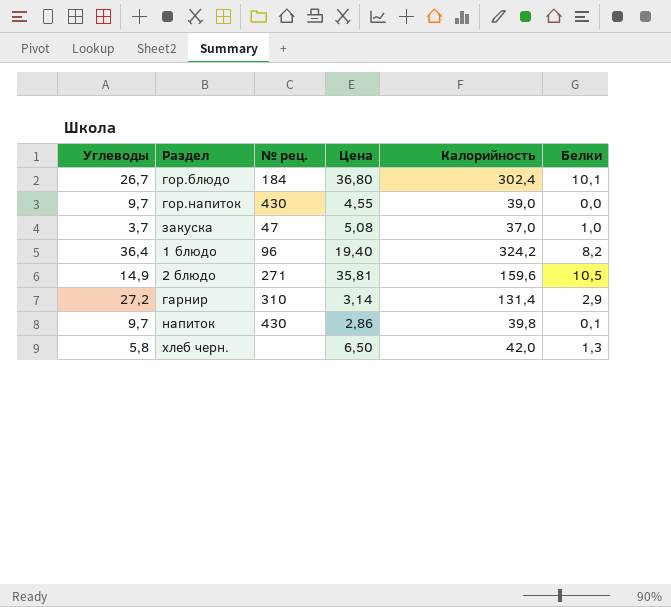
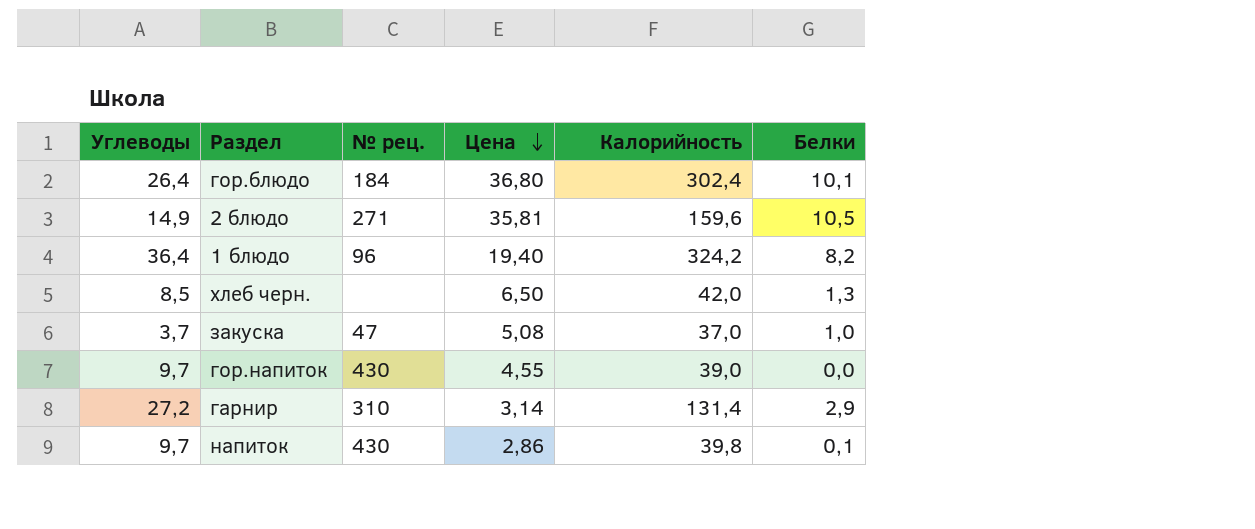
row order: none -> Цена descending
гор.блюдо | Углеводы: 26,7 -> 26,4
хлеб черн. | Углеводы: 5,8 -> 8,5

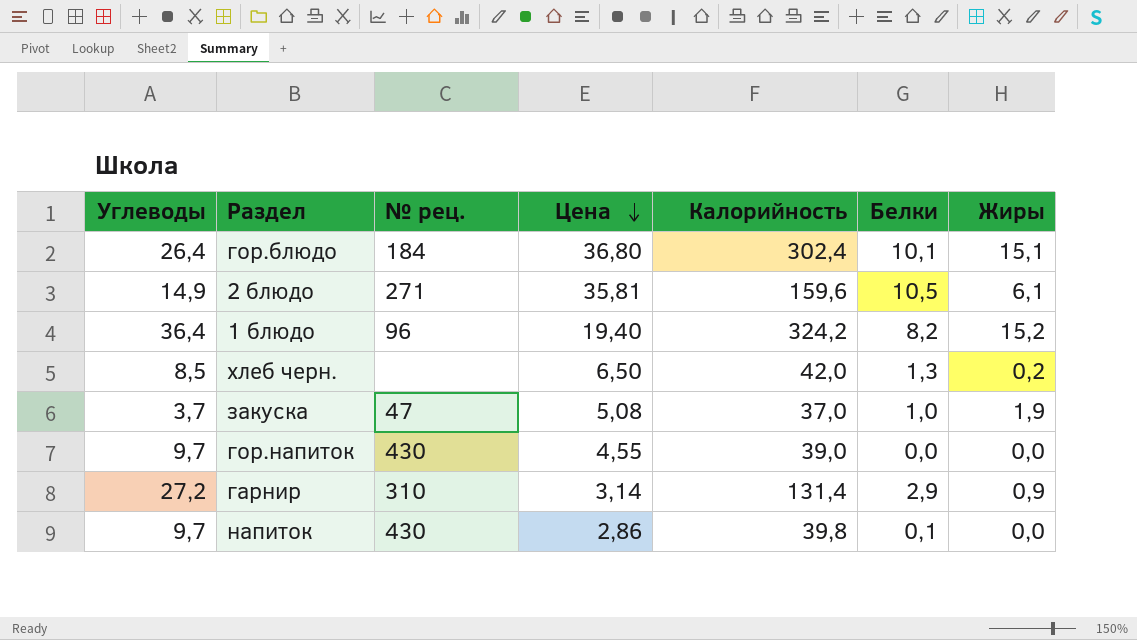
column Жиры | position: none -> 7

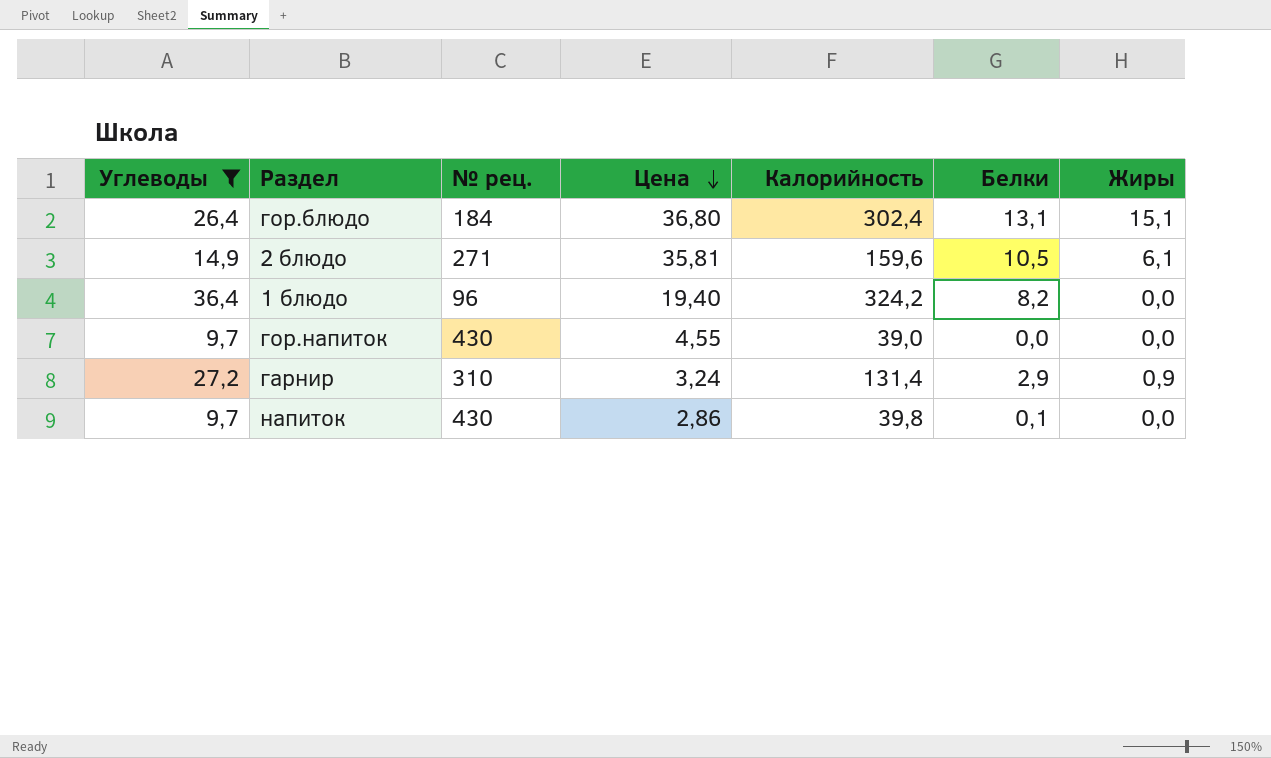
filter: none -> Углеводы >= 9,7
гор.блюдо | Белки: 10,1 -> 13,1
1 блюдо | Жиры: 15,2 -> 0,0
гарнир | Цена: 3,14 -> 3,24

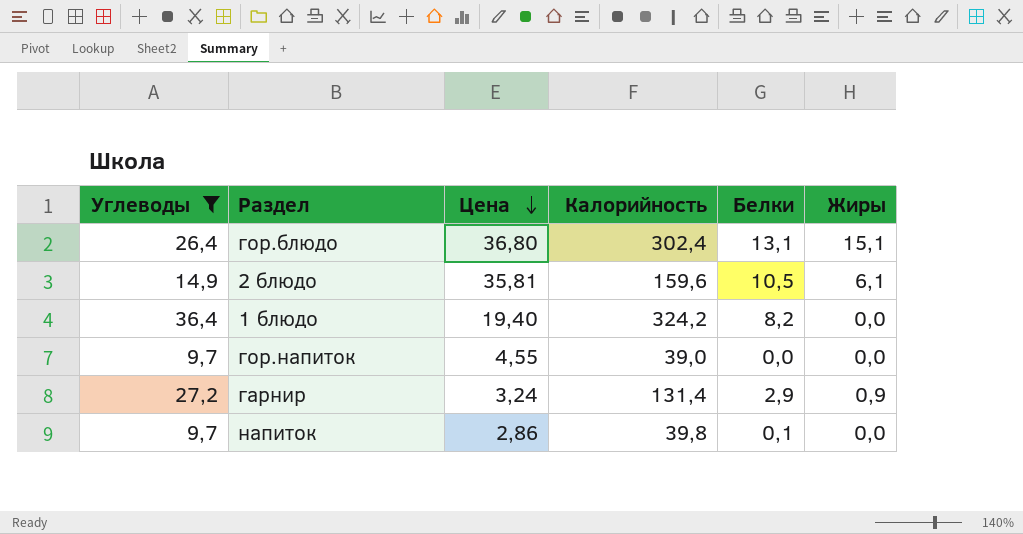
column № рец. | position: 3 -> none

